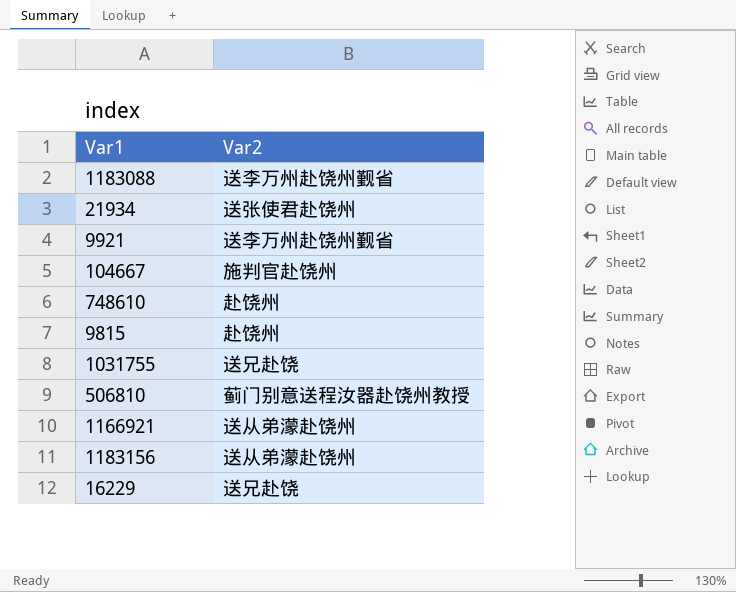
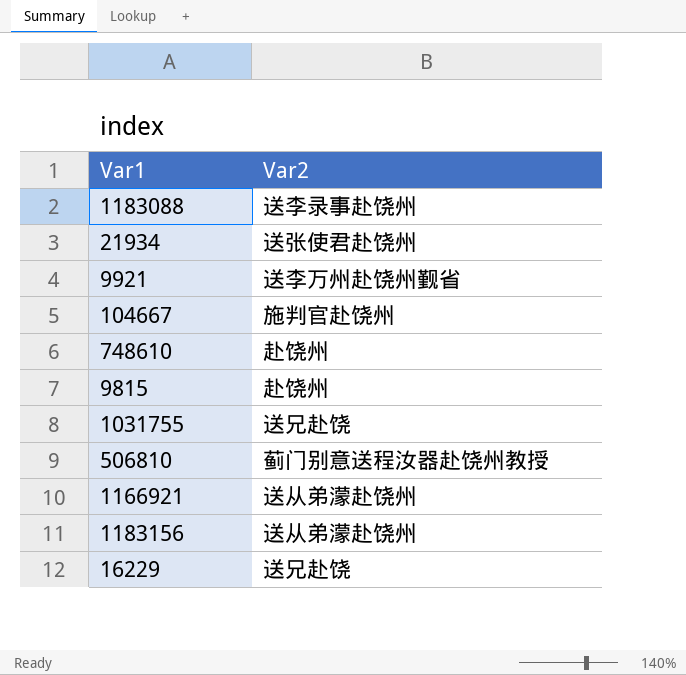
1183088 | Var2: 送李万州赴饶州觐省 -> 送李录事赴饶州

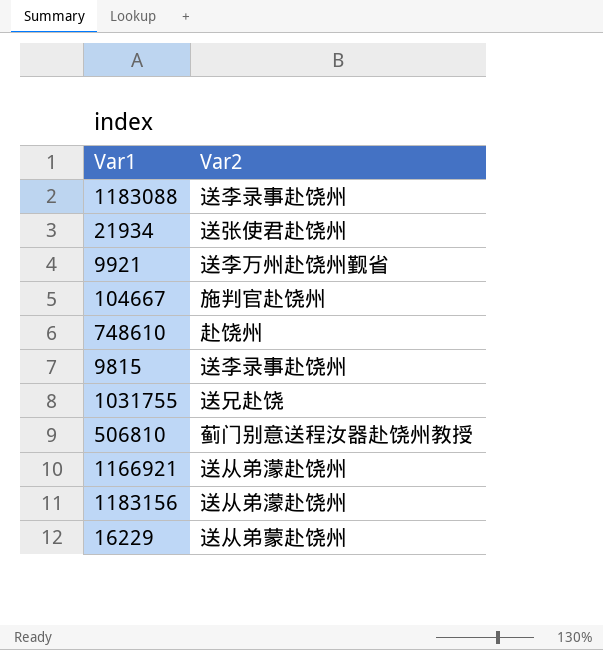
9815 | Var2: 赴饶州 -> 送李录事赴饶州
16229 | Var2: 送兄赴饶 -> 送从弟蒙赴饶州

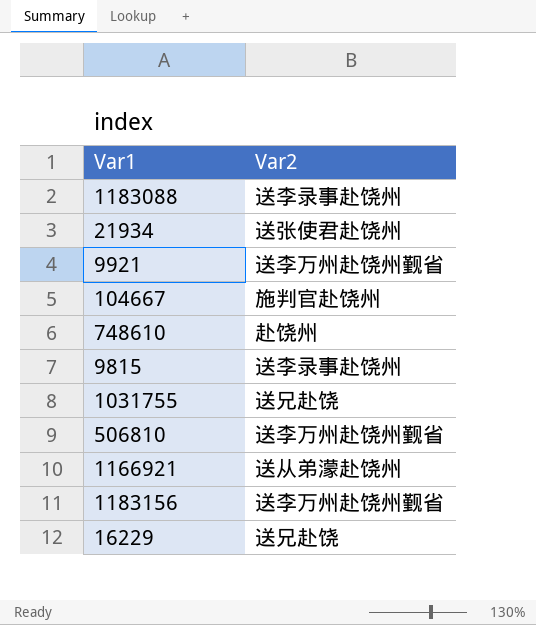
506810 | Var2: 蓟门别意送程汝器赴饶州教授 -> 送李万州赴饶州觐省
1183156 | Var2: 送从弟濛赴饶州 -> 送李万州赴饶州觐省
16229 | Var2: 送从弟蒙赴饶州 -> 送兄赴饶

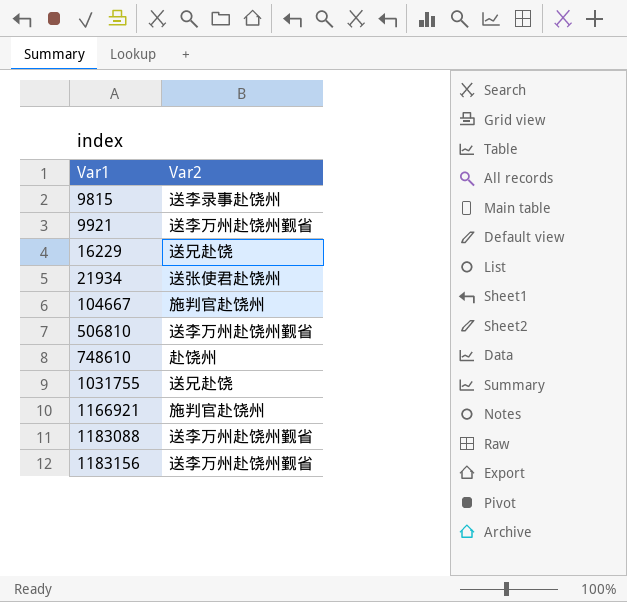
row order: none -> Var1 ascending
1166921 | Var2: 送从弟濛赴饶州 -> 施判官赴饶州
1183088 | Var2: 送李录事赴饶州 -> 送李万州赴饶州觐省

